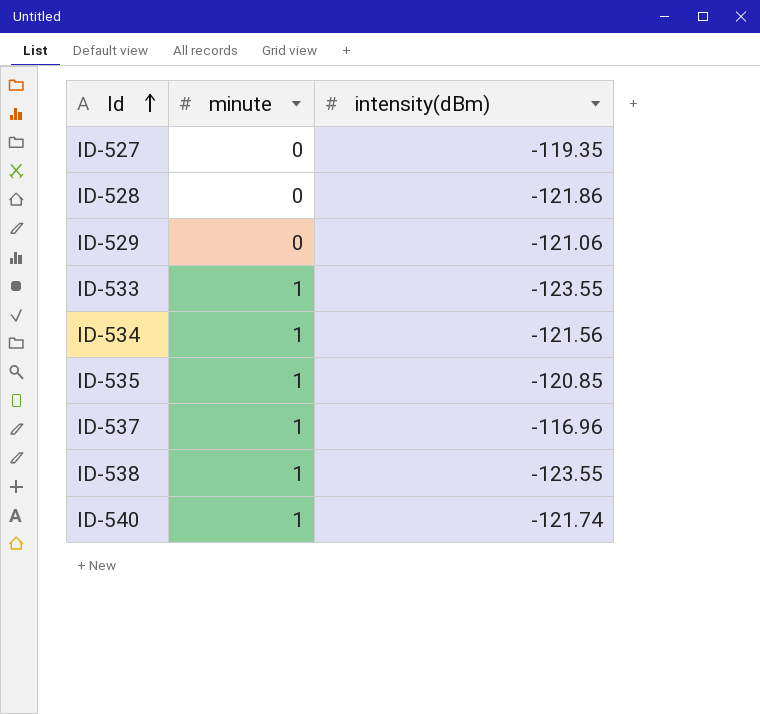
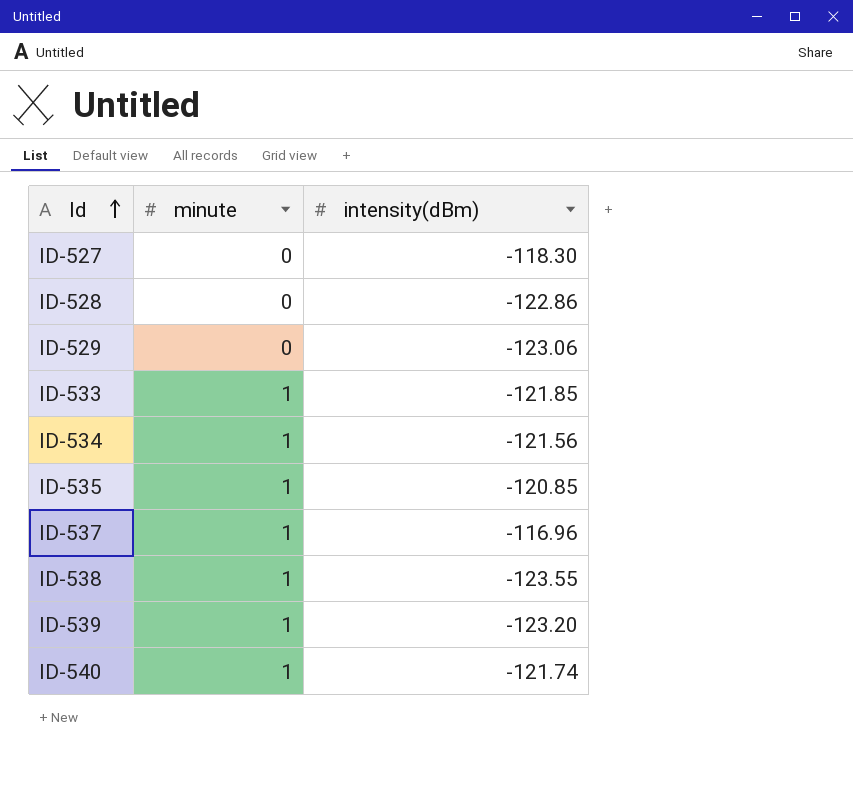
ID-527 | intensity(dBm): -119.35 -> -118.30
ID-528 | intensity(dBm): -121.86 -> -122.86
ID-529 | intensity(dBm): -121.06 -> -123.06
ID-533 | intensity(dBm): -123.55 -> -121.85
row ID-539: none -> 1 | -123.20

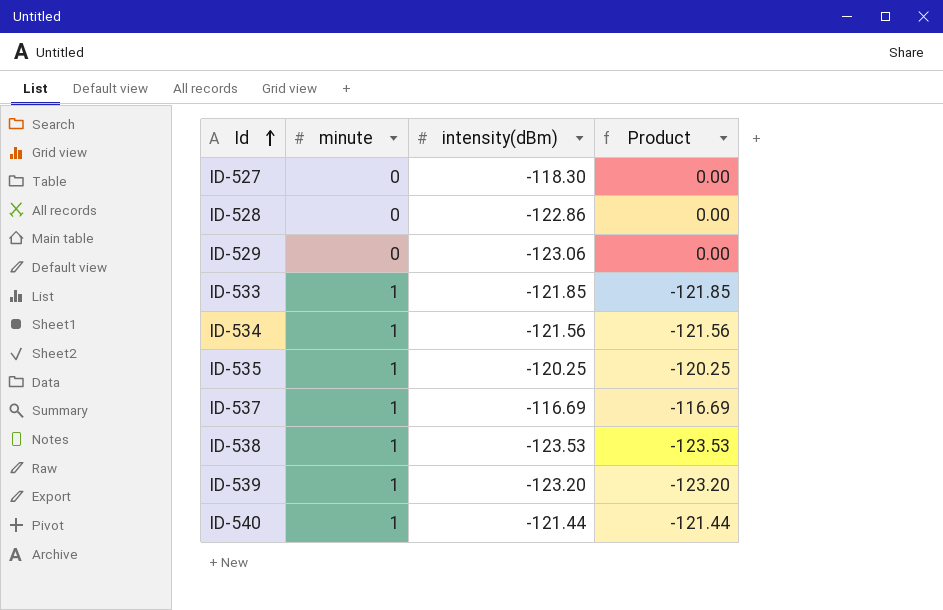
column Product | formula: none -> [minute] * [intensity(dBm)]
ID-535 | intensity(dBm): -120.85 -> -120.25
ID-537 | intensity(dBm): -116.96 -> -116.69
ID-538 | intensity(dBm): -123.55 -> -123.53
ID-540 | intensity(dBm): -121.74 -> -121.44

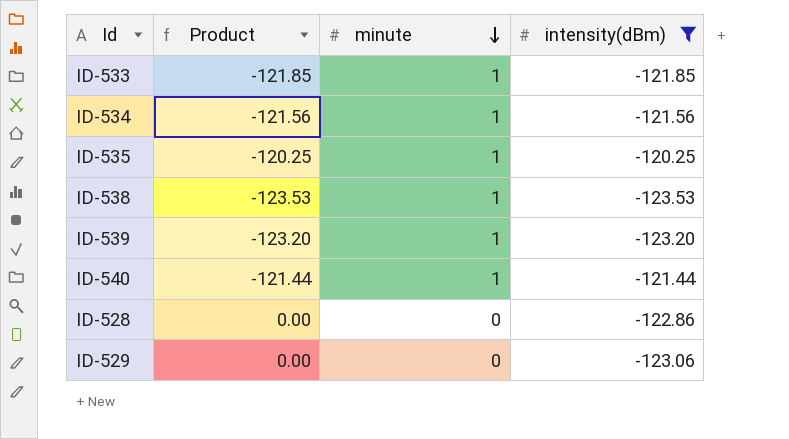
filter: none -> intensity(dBm) <= -120.25
row order: Id ascending -> minute descending
column Product | position: 4 -> 2

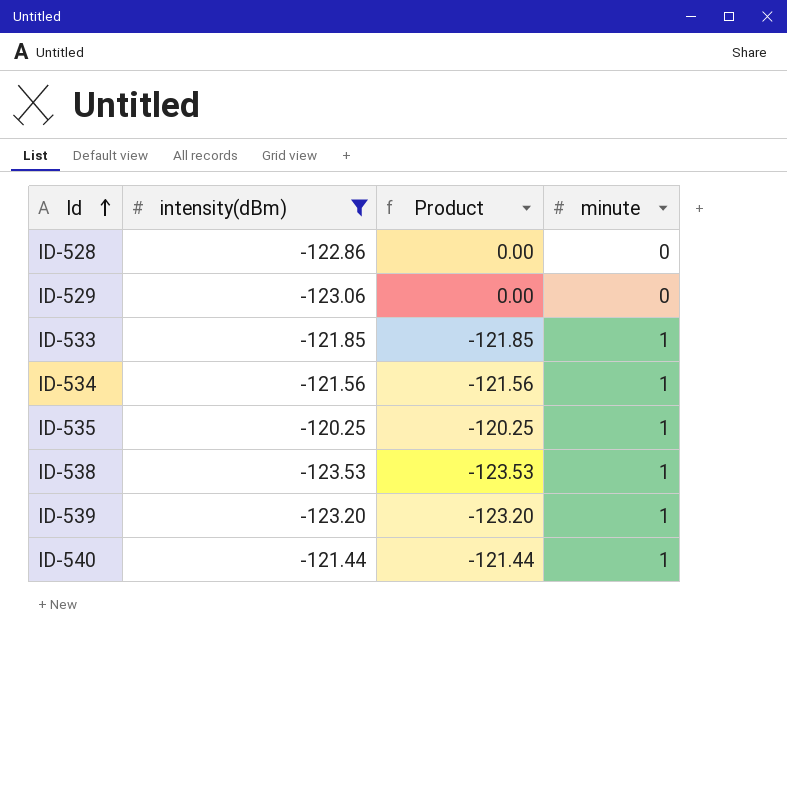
row order: minute descending -> Id ascending
column intensity(dBm) | position: 4 -> 2

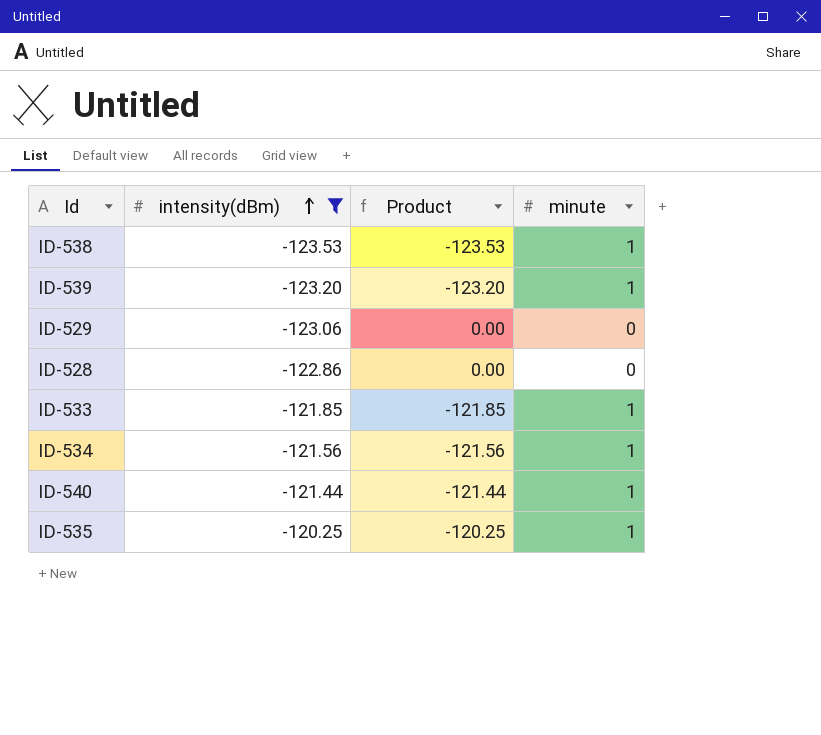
row order: Id ascending -> intensity(dBm) ascending

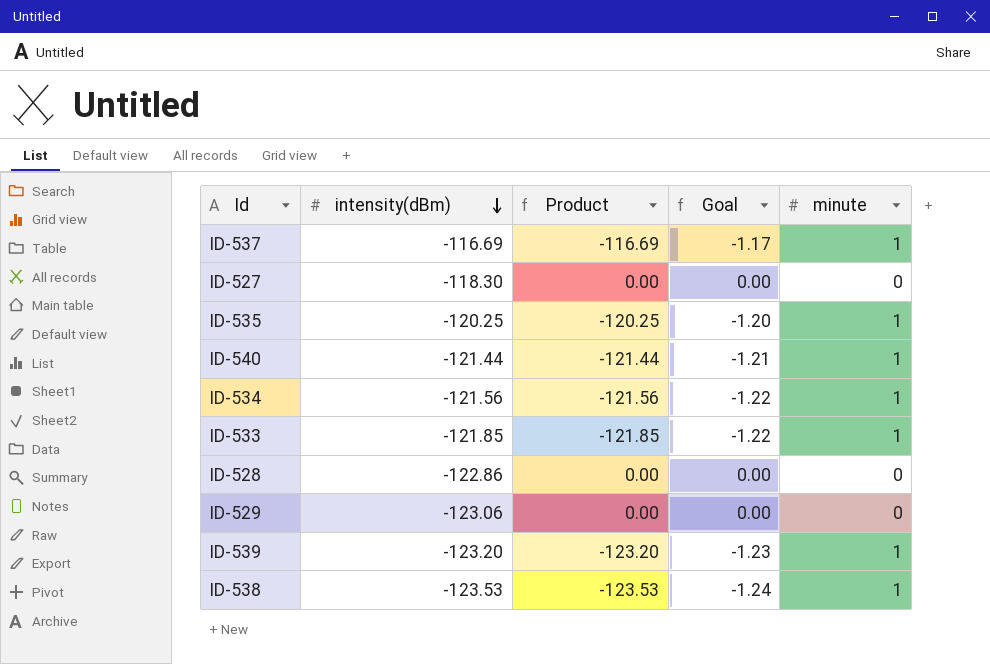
filter: intensity(dBm) <= -120.25 -> none
row order: intensity(dBm) ascending -> intensity(dBm) descending
column Goal | formula: none -> [Product] * 0.01

